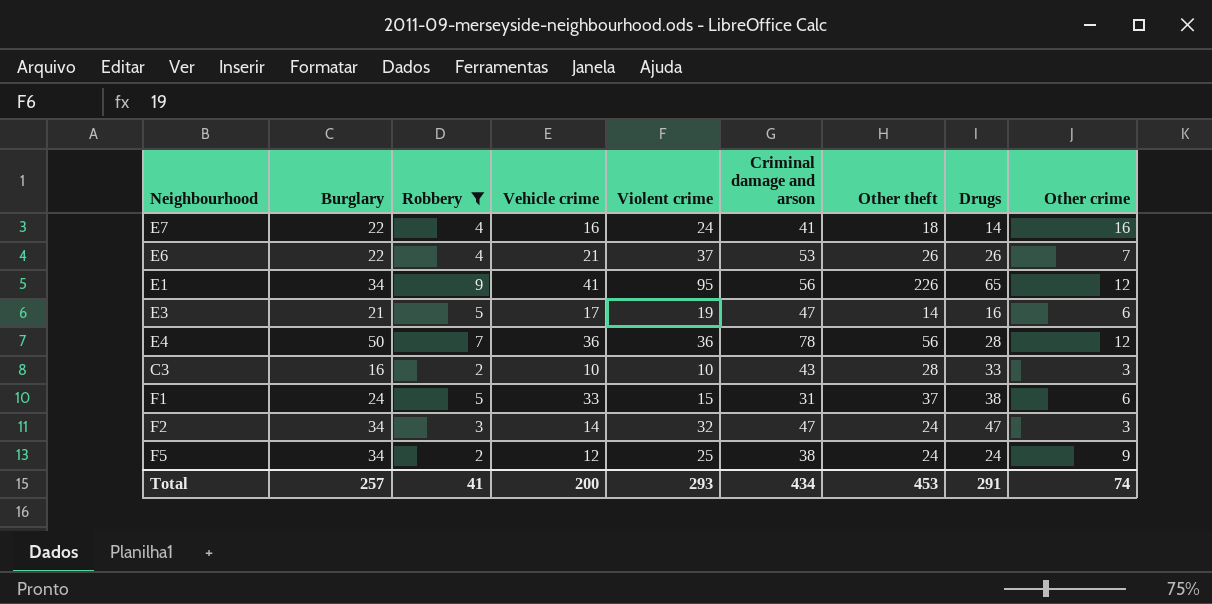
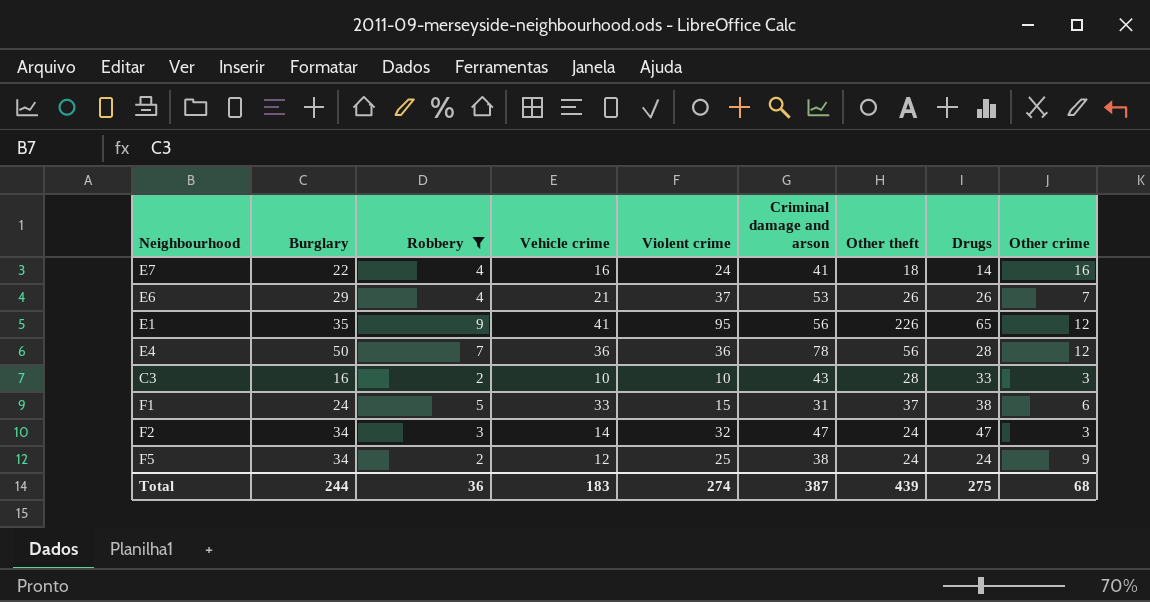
row E3: 21 | 5 | 17 | 19 | 47 | 14 | 16 | 6 -> none
E6 | Burglary: 22 -> 29
E1 | Burglary: 34 -> 35
Total | Burglary: 257 -> 244
Total | Robbery: 41 -> 36
Total | Vehicle crime: 200 -> 183
Total | Violent crime: 293 -> 274
Total | Criminal damage and arson: 434 -> 387
Total | Other theft: 453 -> 439
Total | Drugs: 291 -> 275
Total | Other crime: 74 -> 68

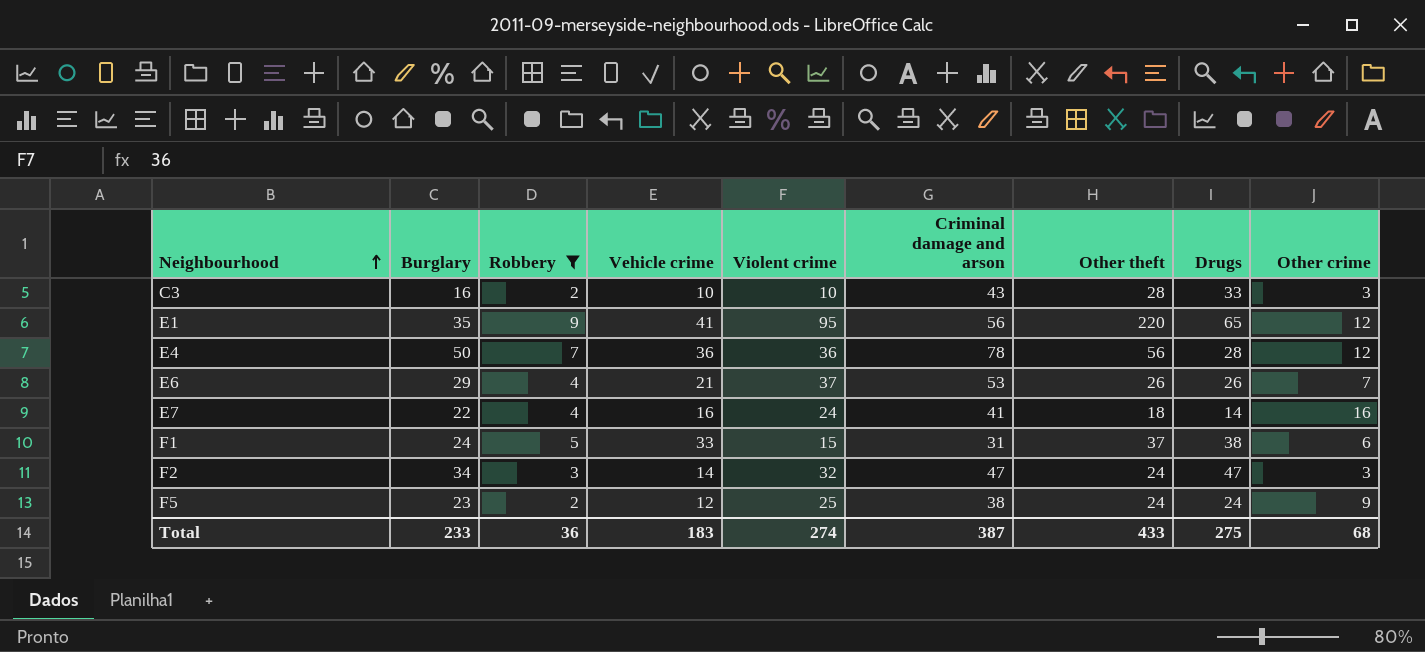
row order: none -> Neighbourhood ascending
E1 | Other theft: 226 -> 220
F5 | Burglary: 34 -> 23
Total | Burglary: 244 -> 233
Total | Other theft: 439 -> 433

